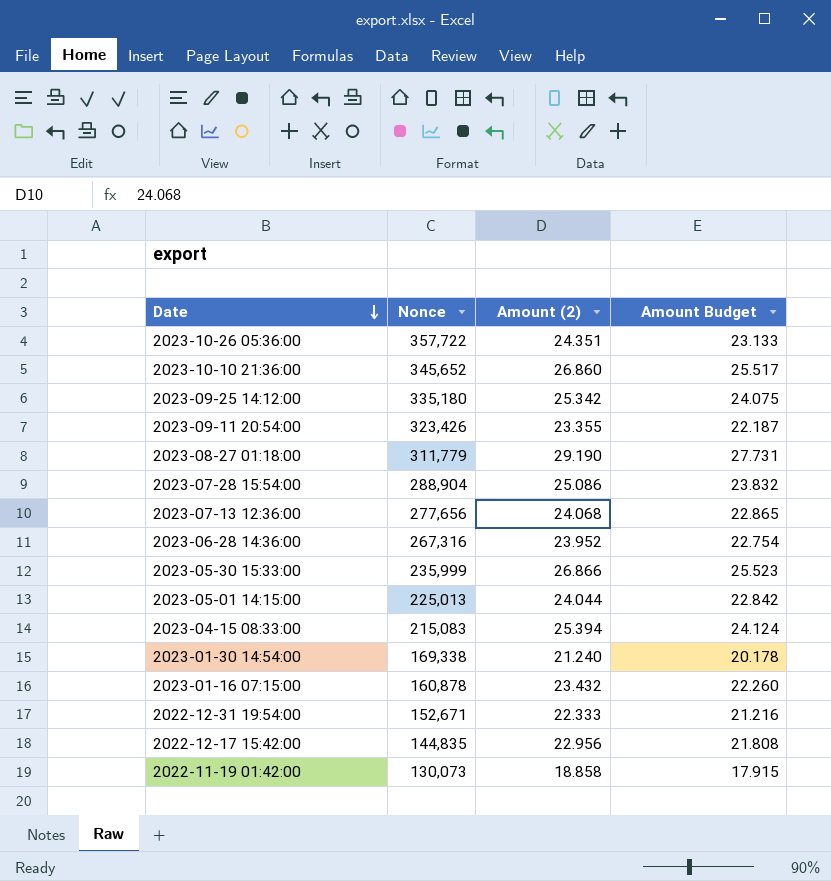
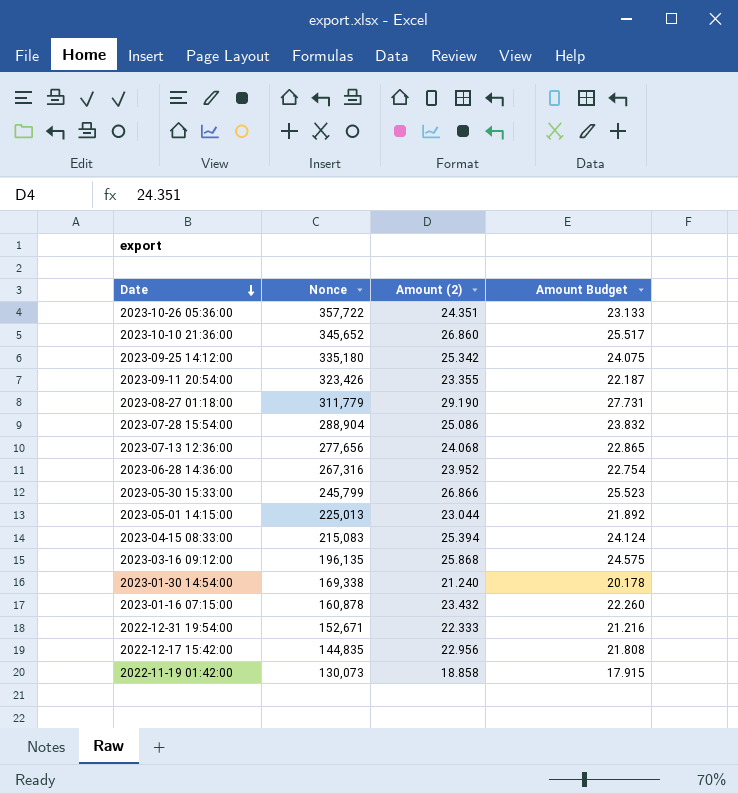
2023-05-30 15:33:00 | Nonce: 235,999 -> 245,799
2023-05-01 14:15:00 | Amount (2): 24.044 -> 23.044
2023-05-01 14:15:00 | Amount Budget: 22.842 -> 21.892
row 2023-03-16 09:12:00: none -> 196,135 | 25.868 | 24.575

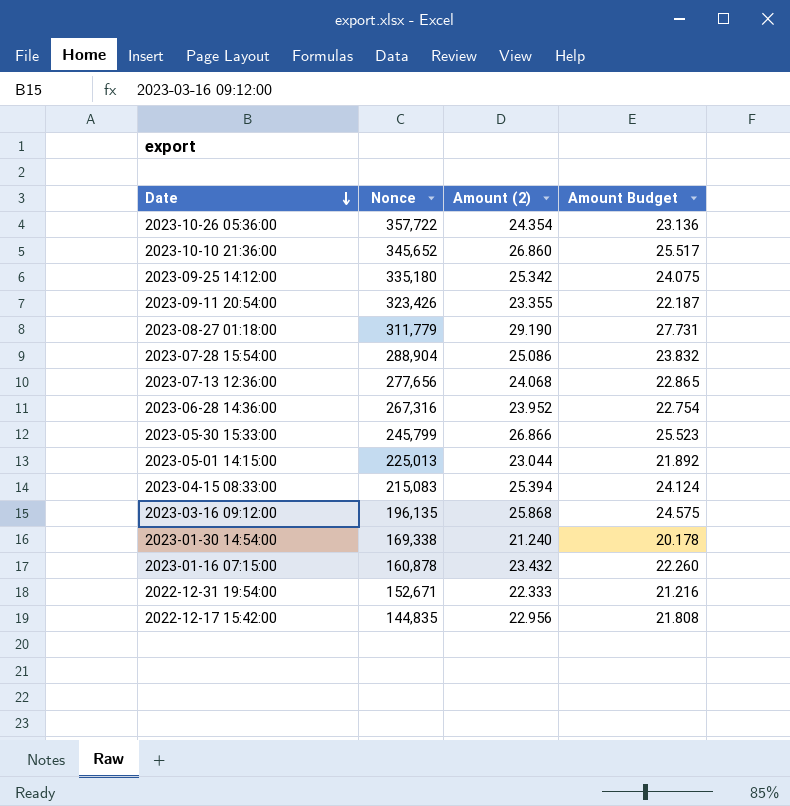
row 2022-11-19 01:42:00: 130,073 | 18.858 | 17.915 -> none
2023-10-26 05:36:00 | Amount (2): 24.351 -> 24.354
2023-10-26 05:36:00 | Amount Budget: 23.133 -> 23.136

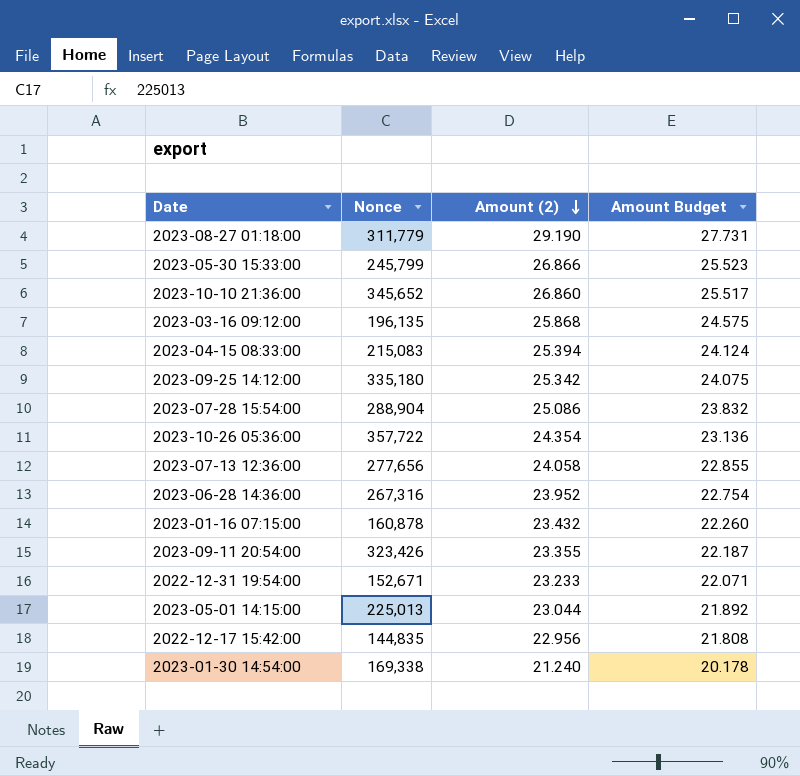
row order: Date descending -> Amount (2) descending
2023-07-13 12:36:00 | Amount (2): 24.068 -> 24.058
2023-07-13 12:36:00 | Amount Budget: 22.865 -> 22.855
2022-12-31 19:54:00 | Amount (2): 22.333 -> 23.233
2022-12-31 19:54:00 | Amount Budget: 21.216 -> 22.071

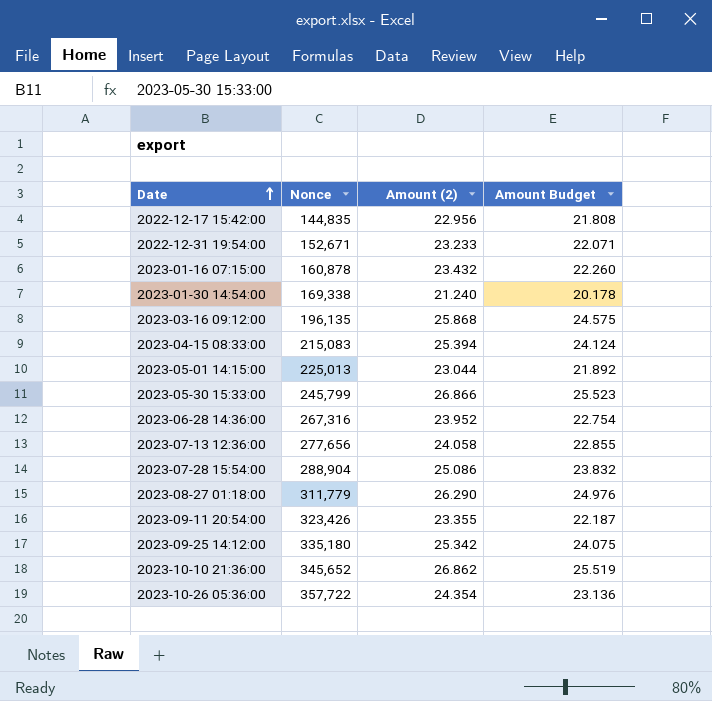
row order: Amount (2) descending -> Date ascending
2023-08-27 01:18:00 | Amount (2): 29.190 -> 26.290
2023-08-27 01:18:00 | Amount Budget: 27.731 -> 24.976
2023-10-10 21:36:00 | Amount (2): 26.860 -> 26.862
2023-10-10 21:36:00 | Amount Budget: 25.517 -> 25.519

